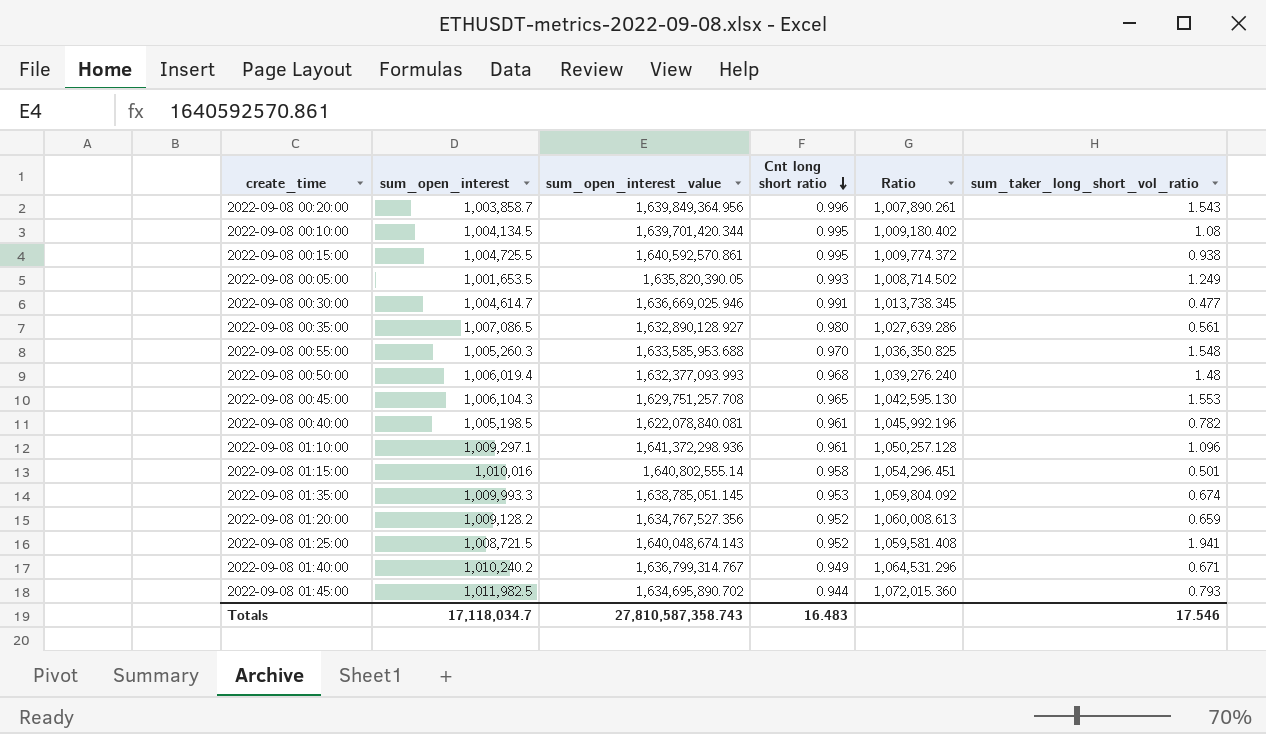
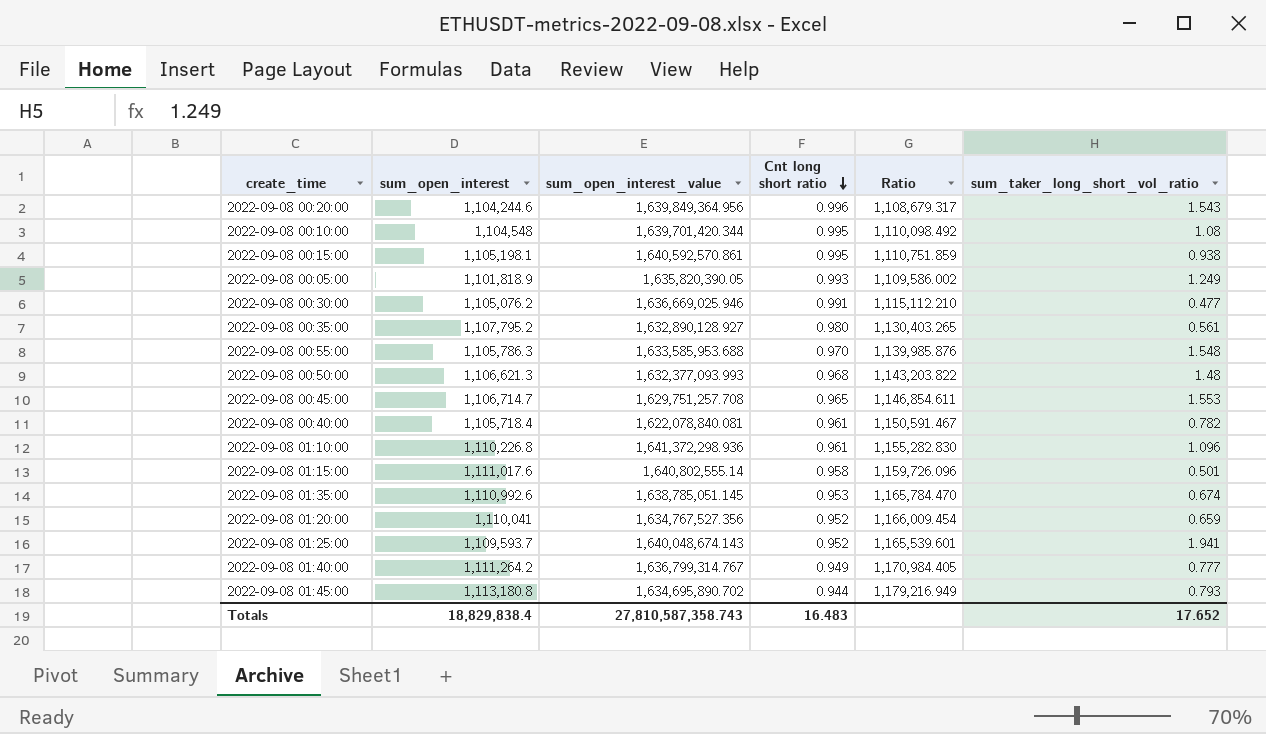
2022-09-08 00:20:00 | sum_open_interest: 1,003,858.7 -> 1,104,244.6
2022-09-08 00:20:00 | Ratio: 1,007,890.261 -> 1,108,679.317
2022-09-08 00:10:00 | sum_open_interest: 1,004,134.5 -> 1,104,548
2022-09-08 00:10:00 | Ratio: 1,009,180.402 -> 1,110,098.492
2022-09-08 00:15:00 | sum_open_interest: 1,004,725.5 -> 1,105,198.1
2022-09-08 00:15:00 | Ratio: 1,009,774.372 -> 1,110,751.859
2022-09-08 00:05:00 | sum_open_interest: 1,001,653.5 -> 1,101,818.9
2022-09-08 00:05:00 | Ratio: 1,008,714.502 -> 1,109,586.002
2022-09-08 00:30:00 | sum_open_interest: 1,004,614.7 -> 1,105,076.2
2022-09-08 00:30:00 | Ratio: 1,013,738.345 -> 1,115,112.210
2022-09-08 00:35:00 | sum_open_interest: 1,007,086.5 -> 1,107,795.2
2022-09-08 00:35:00 | Ratio: 1,027,639.286 -> 1,130,403.265
2022-09-08 00:55:00 | sum_open_interest: 1,005,260.3 -> 1,105,786.3
2022-09-08 00:55:00 | Ratio: 1,036,350.825 -> 1,139,985.876
2022-09-08 00:50:00 | sum_open_interest: 1,006,019.4 -> 1,106,621.3
2022-09-08 00:50:00 | Ratio: 1,039,276.240 -> 1,143,203.822
2022-09-08 00:45:00 | sum_open_interest: 1,006,104.3 -> 1,106,714.7
2022-09-08 00:45:00 | Ratio: 1,042,595.130 -> 1,146,854.611
2022-09-08 00:40:00 | sum_open_interest: 1,005,198.5 -> 1,105,718.4
2022-09-08 00:40:00 | Ratio: 1,045,992.196 -> 1,150,591.467
2022-09-08 01:10:00 | sum_open_interest: 1,009,297.1 -> 1,110,226.8
2022-09-08 01:10:00 | Ratio: 1,050,257.128 -> 1,155,282.830
2022-09-08 01:15:00 | sum_open_interest: 1,010,016 -> 1,111,017.6
2022-09-08 01:15:00 | Ratio: 1,054,296.451 -> 1,159,726.096
2022-09-08 01:35:00 | sum_open_interest: 1,009,993.3 -> 1,110,992.6
2022-09-08 01:35:00 | Ratio: 1,059,804.092 -> 1,165,784.470
2022-09-08 01:20:00 | sum_open_interest: 1,009,128.2 -> 1,110,041
2022-09-08 01:20:00 | Ratio: 1,060,008.613 -> 1,166,009.454
2022-09-08 01:25:00 | sum_open_interest: 1,008,721.5 -> 1,109,593.7
2022-09-08 01:25:00 | Ratio: 1,059,581.408 -> 1,165,539.601
2022-09-08 01:40:00 | sum_open_interest: 1,010,240.2 -> 1,111,264.2
2022-09-08 01:40:00 | Ratio: 1,064,531.296 -> 1,170,984.405
2022-09-08 01:40:00 | sum_taker_long_short_vol_ratio: 0.671 -> 0.777
2022-09-08 01:45:00 | sum_open_interest: 1,011,982.5 -> 1,113,180.8
2022-09-08 01:45:00 | Ratio: 1,072,015.360 -> 1,179,216.949
Totals | sum_open_interest: 17,118,034.7 -> 18,829,838.4
Totals | sum_taker_long_short_vol_ratio: 17.546 -> 17.652

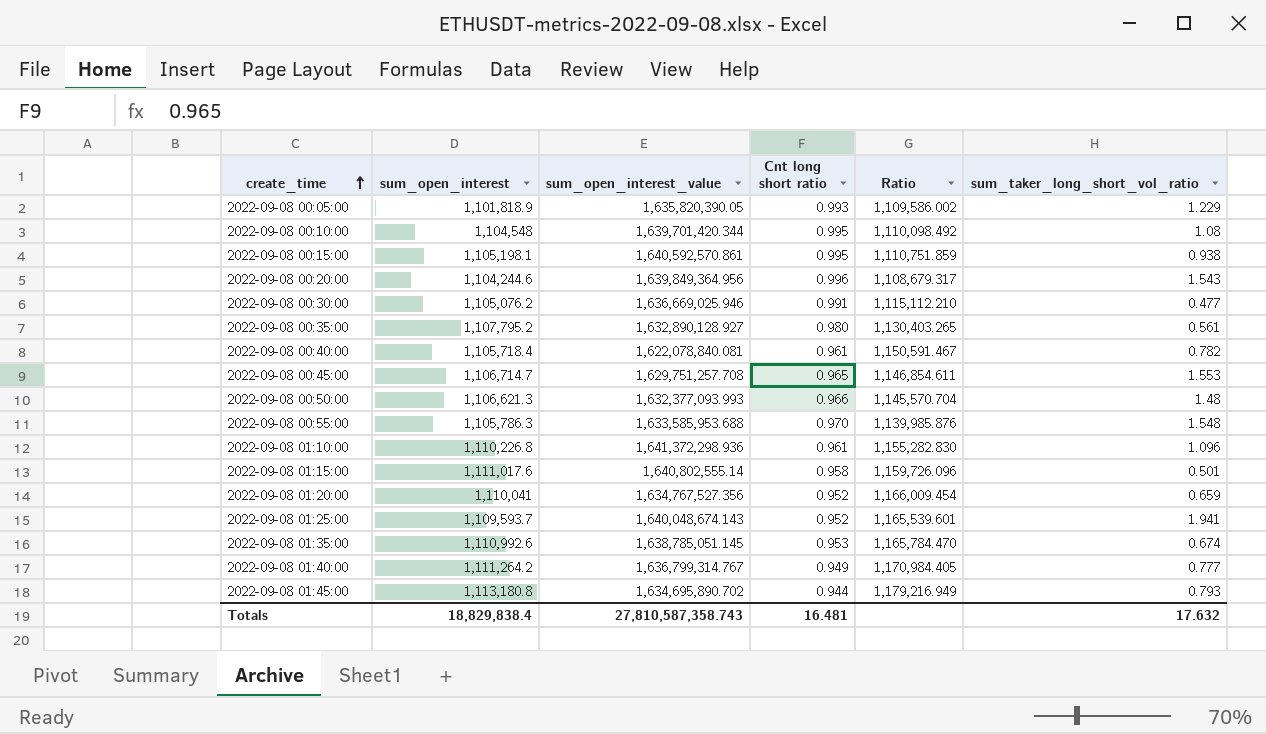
row order: Cnt long short ratio descending -> create_time ascending
2022-09-08 00:05:00 | sum_taker_long_short_vol_ratio: 1.249 -> 1.229
2022-09-08 00:50:00 | Cnt long short ratio: 0.968 -> 0.966
2022-09-08 00:50:00 | Ratio: 1,143,203.822 -> 1,145,570.704
Totals | Cnt long short ratio: 16.483 -> 16.481
Totals | sum_taker_long_short_vol_ratio: 17.652 -> 17.632

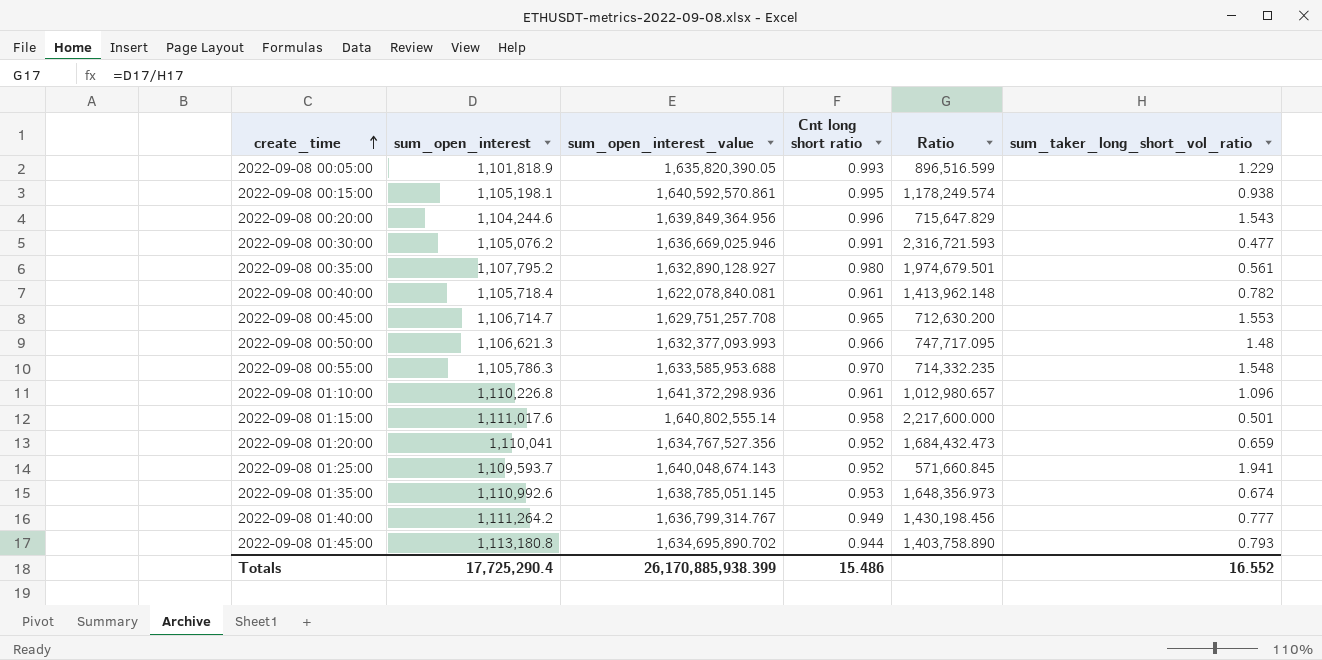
column Ratio | formula: [sum_open_interest] / [Cnt long short ratio] -> [sum_open_interest] / [sum_taker_long_short_vol_ratio]
row 2022-09-08 00:10:00: 1,104,548 | 1,639,701,420.344 | 0.995 | 1,110,098.492 | 1.08 -> none
Totals | sum_open_interest: 18,829,838.4 -> 17,725,290.4
Totals | sum_open_interest_value: 27,810,587,358.743 -> 26,170,885,938.399
Totals | Cnt long short ratio: 16.481 -> 15.486
Totals | sum_taker_long_short_vol_ratio: 17.632 -> 16.552

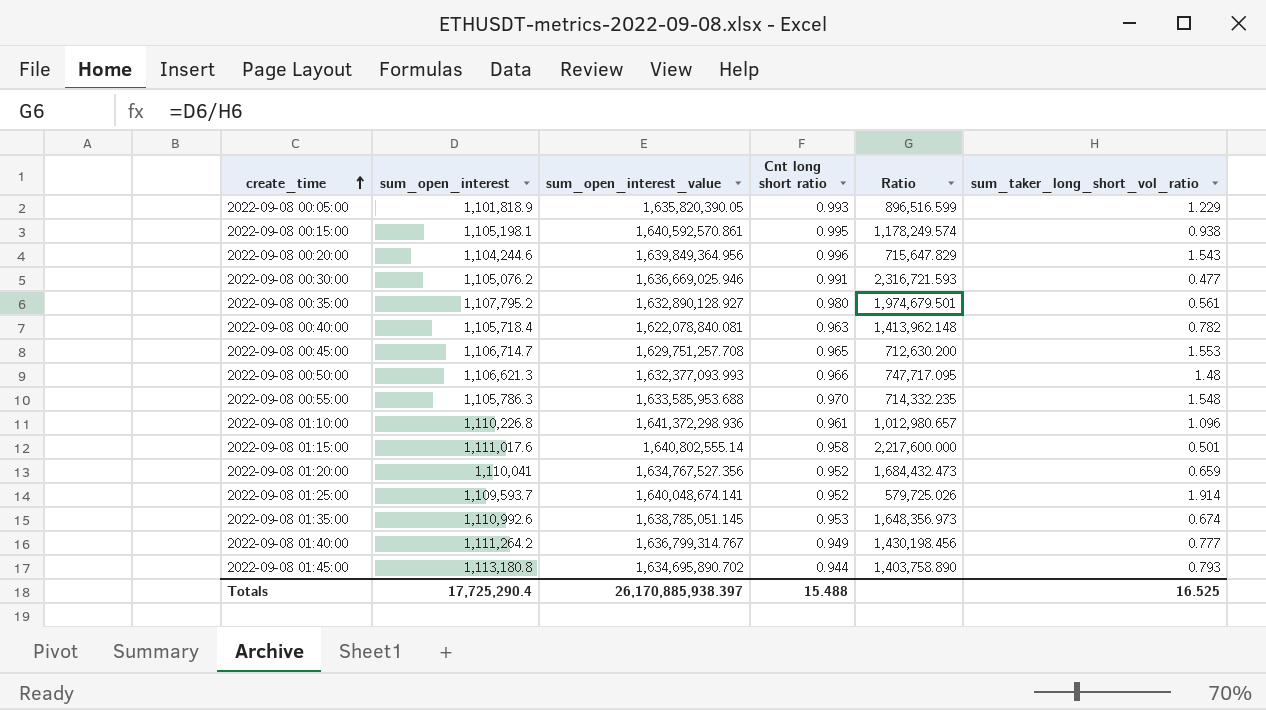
2022-09-08 00:40:00 | Cnt long short ratio: 0.961 -> 0.963
2022-09-08 01:25:00 | sum_open_interest_value: 1,640,048,674.143 -> 1,640,048,674.141
2022-09-08 01:25:00 | Ratio: 571,660.845 -> 579,725.026
2022-09-08 01:25:00 | sum_taker_long_short_vol_ratio: 1.941 -> 1.914
Totals | sum_open_interest_value: 26,170,885,938.399 -> 26,170,885,938.397
Totals | Cnt long short ratio: 15.486 -> 15.488
Totals | sum_taker_long_short_vol_ratio: 16.552 -> 16.525

